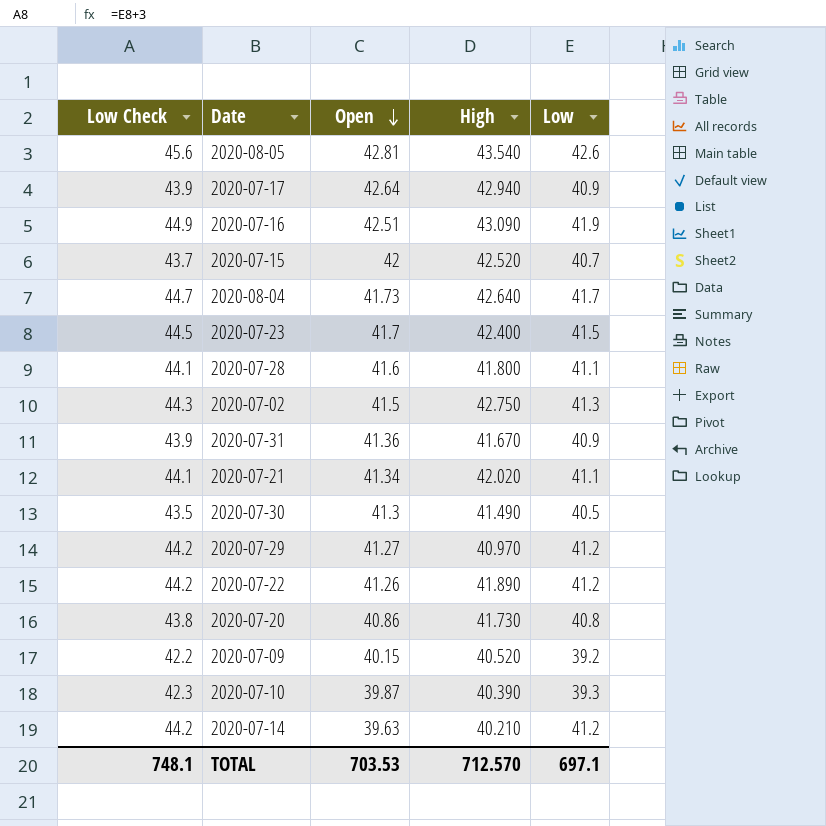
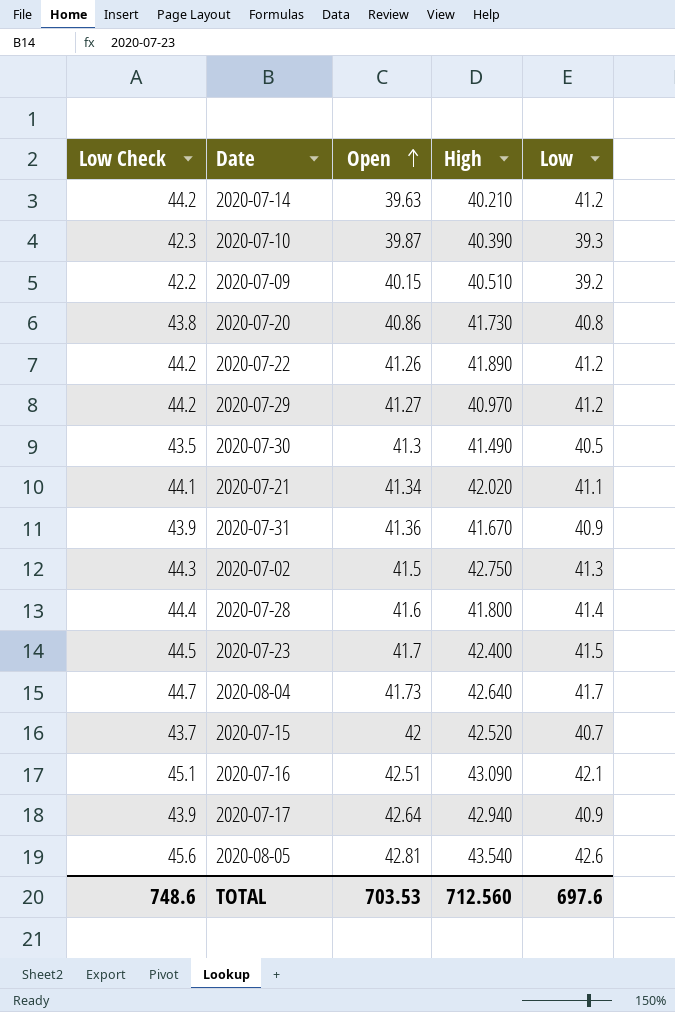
row order: Open descending -> Open ascending
2020-07-09 | High: 40.520 -> 40.510
2020-07-28 | Low Check: 44.1 -> 44.4
2020-07-28 | Low: 41.1 -> 41.4
2020-07-16 | Low Check: 44.9 -> 45.1
2020-07-16 | Low: 41.9 -> 42.1
TOTAL | Low Check: 748.1 -> 748.6
TOTAL | High: 712.570 -> 712.560
TOTAL | Low: 697.1 -> 697.6

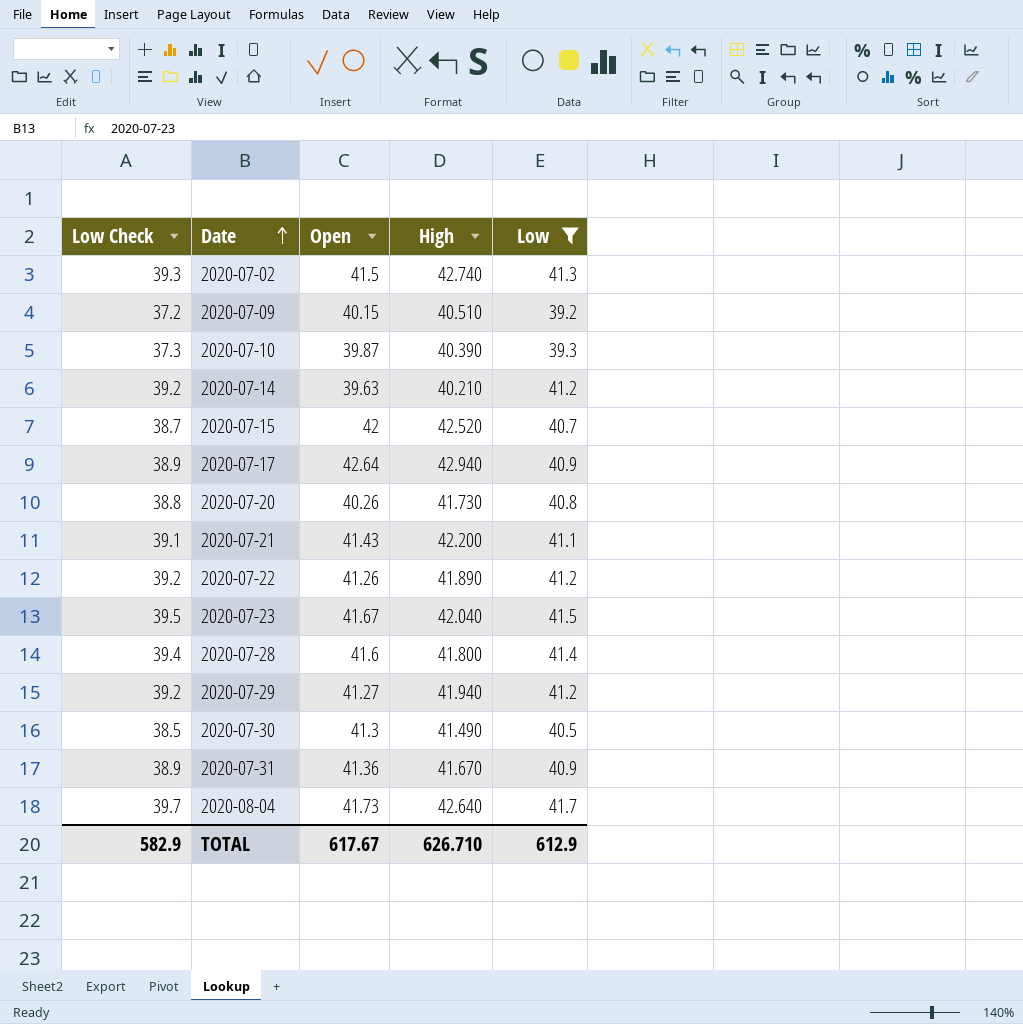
filter: none -> Low <= 41.7
row order: Open ascending -> Date ascending
column Low Check | formula: [Low] + 3 -> [Low] - 2
2020-07-02 | High: 42.750 -> 42.740
2020-07-20 | Open: 40.86 -> 40.26
2020-07-21 | Open: 41.34 -> 41.43
2020-07-21 | High: 42.020 -> 42.200
2020-07-23 | Open: 41.7 -> 41.67
2020-07-23 | High: 42.400 -> 42.040
2020-07-29 | High: 40.970 -> 41.940
TOTAL | Low Check: 748.6 -> 582.9
TOTAL | Open: 703.53 -> 617.67
TOTAL | High: 712.560 -> 626.710
TOTAL | Low: 697.6 -> 612.9

